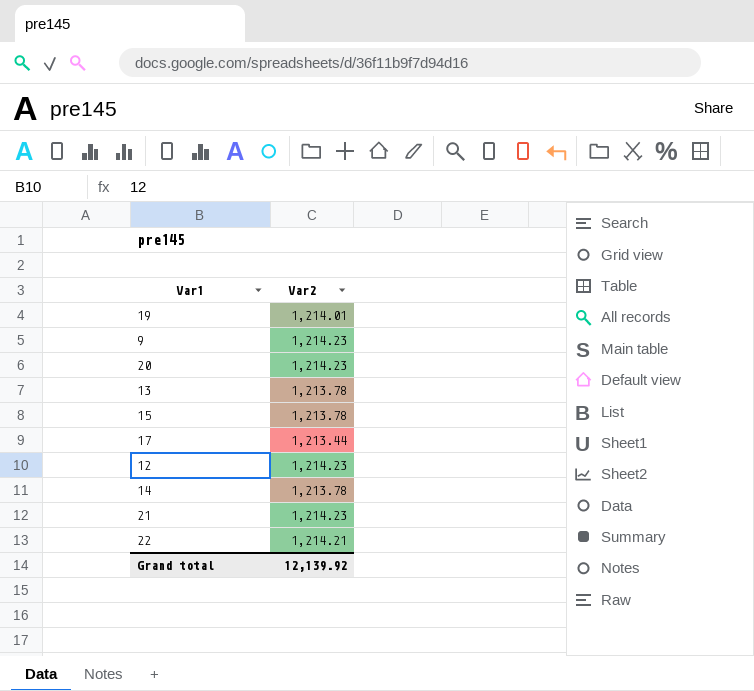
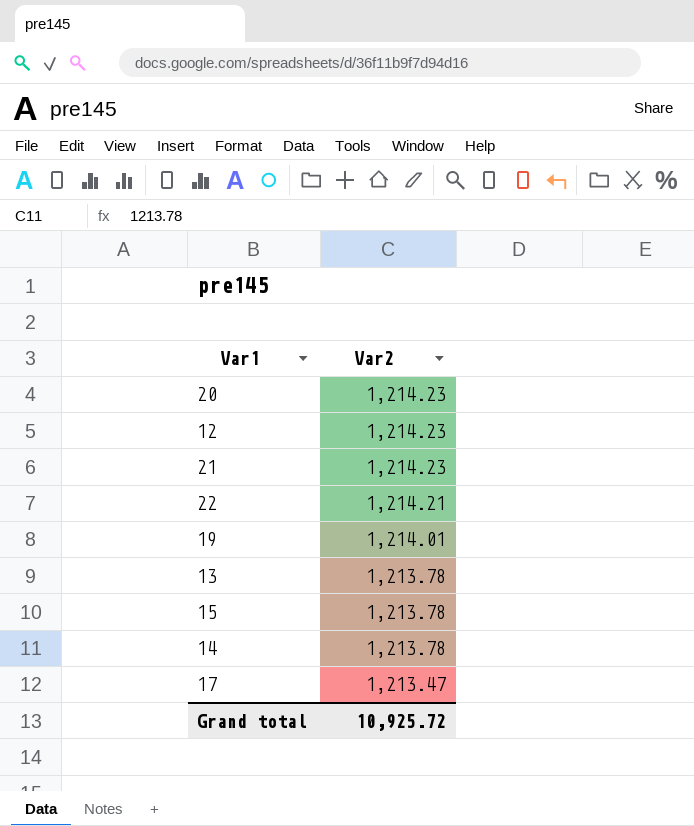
row order: none -> Var2 descending
row 9: 1,214.23 -> none
17 | Var2: 1,213.44 -> 1,213.47
Grand total | Var2: 12,139.92 -> 10,925.72

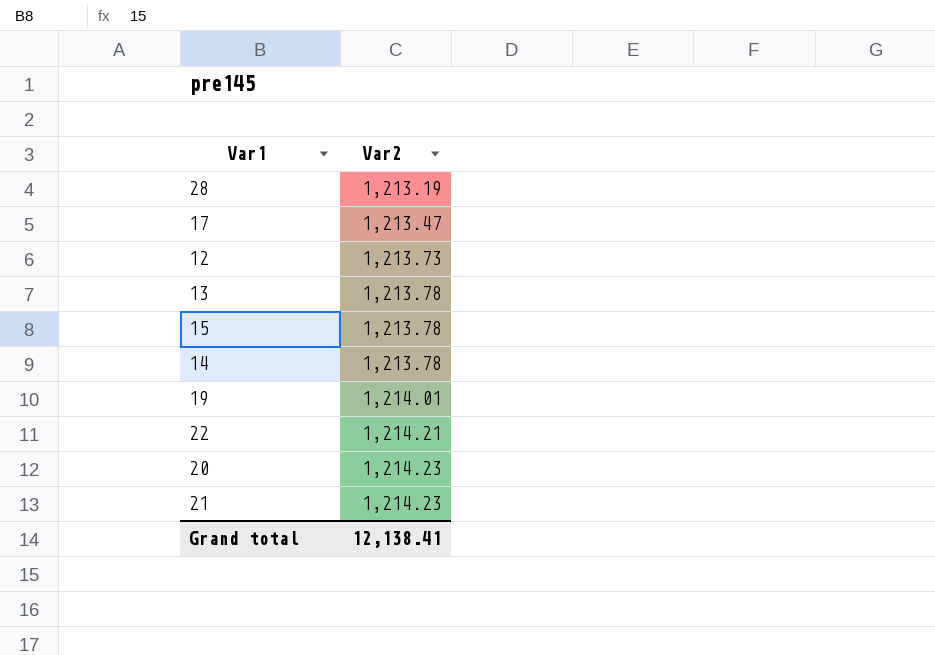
row order: Var2 descending -> Var2 ascending
row 28: none -> 1,213.19
12 | Var2: 1,214.23 -> 1,213.73
Grand total | Var2: 10,925.72 -> 12,138.41

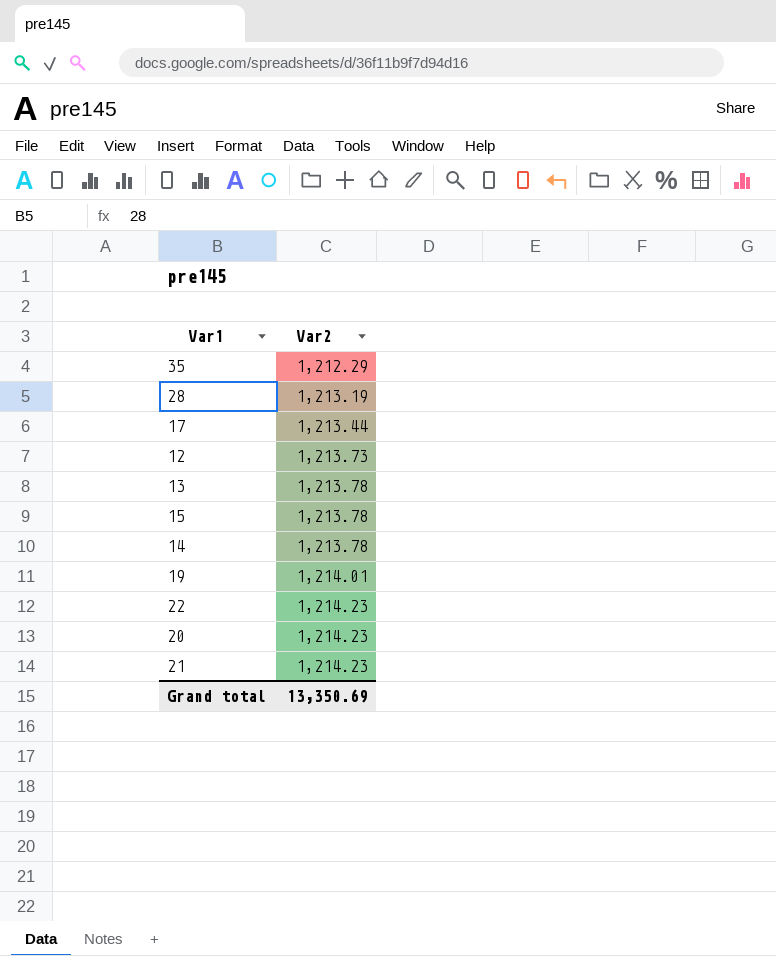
row 35: none -> 1,212.29
17 | Var2: 1,213.47 -> 1,213.44
22 | Var2: 1,214.21 -> 1,214.23
Grand total | Var2: 12,138.41 -> 13,350.69

